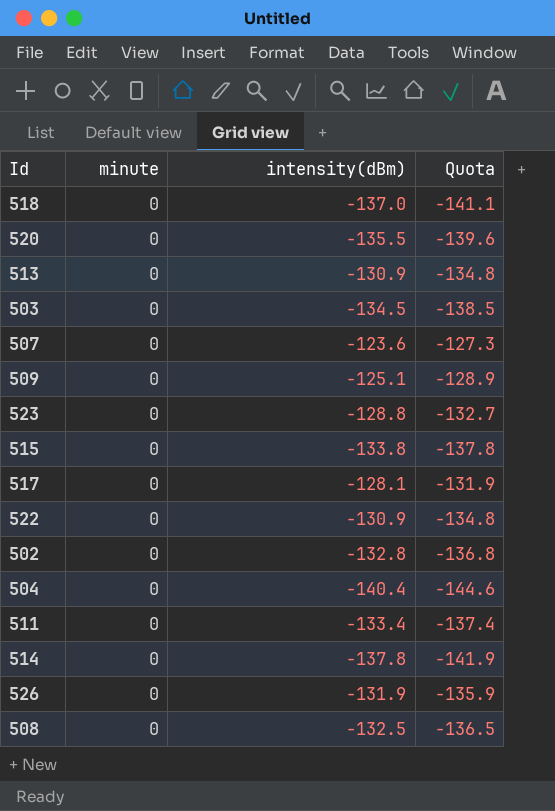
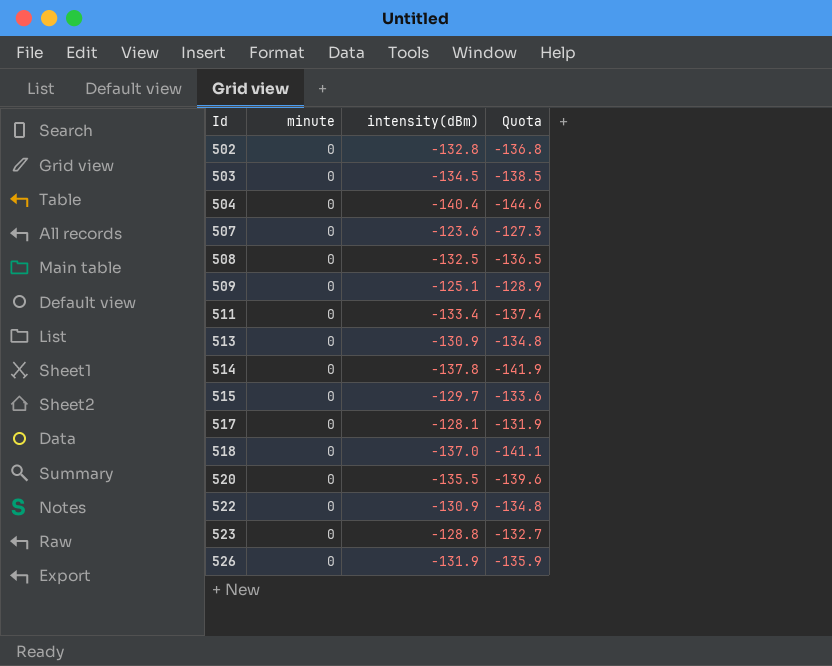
row order: none -> Id ascending
515 | intensity(dBm): -133.8 -> -129.7
515 | Quota: -137.8 -> -133.6

